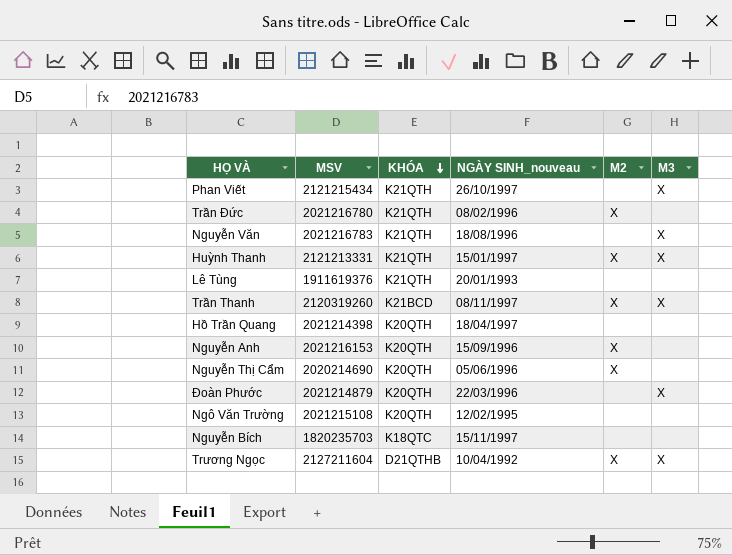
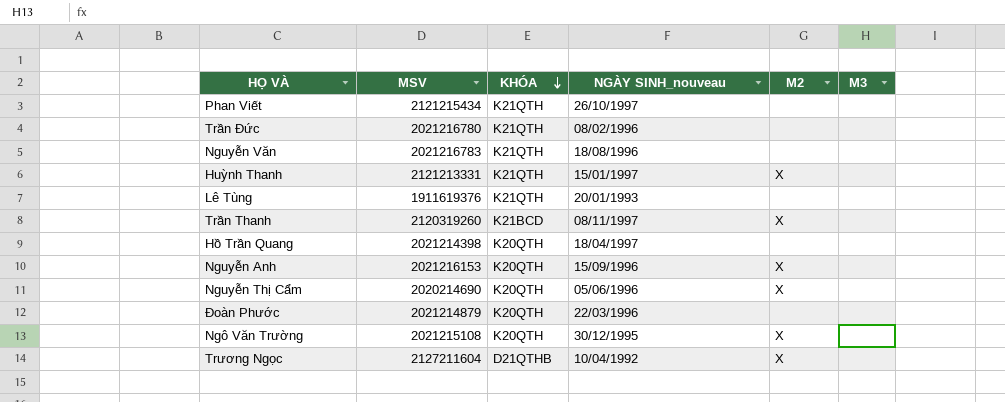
row Nguyễn Bích: 1820235703 | K18QTC | 15/11/1997 | none | none -> none
Phan Viết | M3: X -> none
Trần Đức | M2: X -> none
Nguyễn Văn | M3: X -> none
Huỳnh Thanh | M3: X -> none
Trần Thanh | M3: X -> none
Đoàn Phước | M3: X -> none
Ngô Văn Trường | NGÀY SINH_nouveau: 12/02/1995 -> 30/12/1995
Ngô Văn Trường | M2: none -> X
Trương Ngọc | M3: X -> none

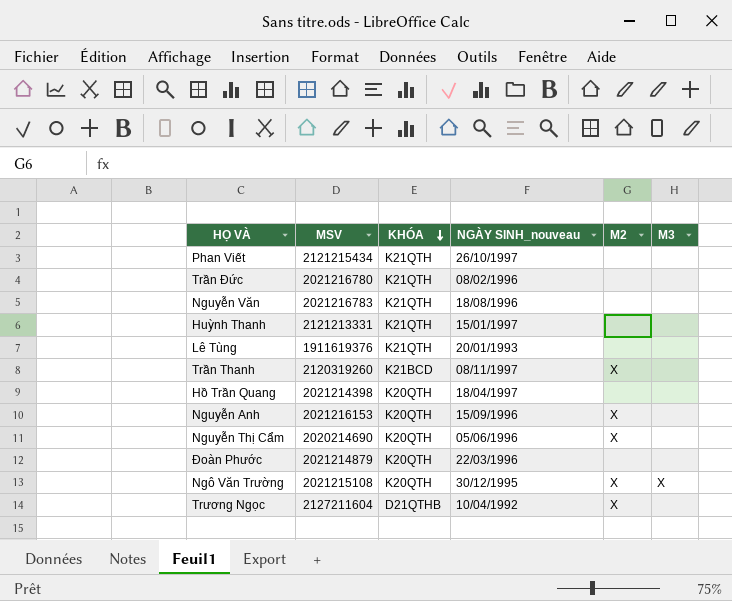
Huỳnh Thanh | M2: X -> none
Ngô Văn Trường | M3: none -> X

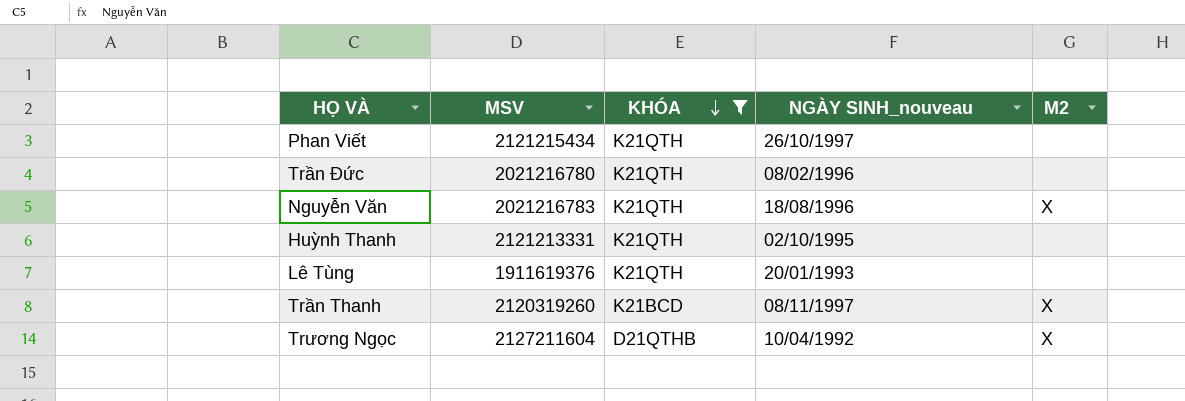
filter: none -> KHÓA != K20QTH
column M3 | position: 6 -> none
Nguyễn Văn | M2: none -> X
Huỳnh Thanh | NGÀY SINH_nouveau: 15/01/1997 -> 02/10/1995

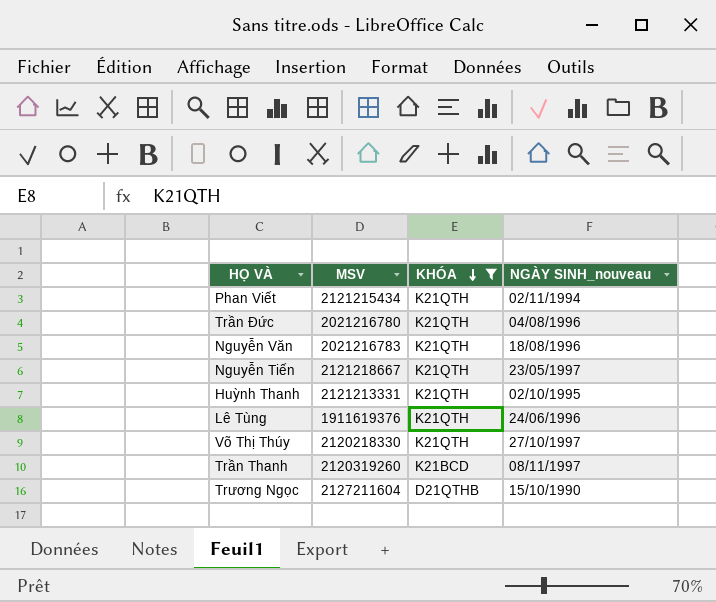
column M2 | position: 5 -> none
Phan Viết | NGÀY SINH_nouveau: 26/10/1997 -> 02/11/1994
Trần Đức | NGÀY SINH_nouveau: 08/02/1996 -> 04/08/1996
row Nguyễn Tiến: none -> 2121218667 | K21QTH | 23/05/1997
Lê Tùng | NGÀY SINH_nouveau: 20/01/1993 -> 24/06/1996
row Võ Thị Thúy: none -> 2120218330 | K21QTH | 27/10/1997
Trương Ngọc | NGÀY SINH_nouveau: 10/04/1992 -> 15/10/1990

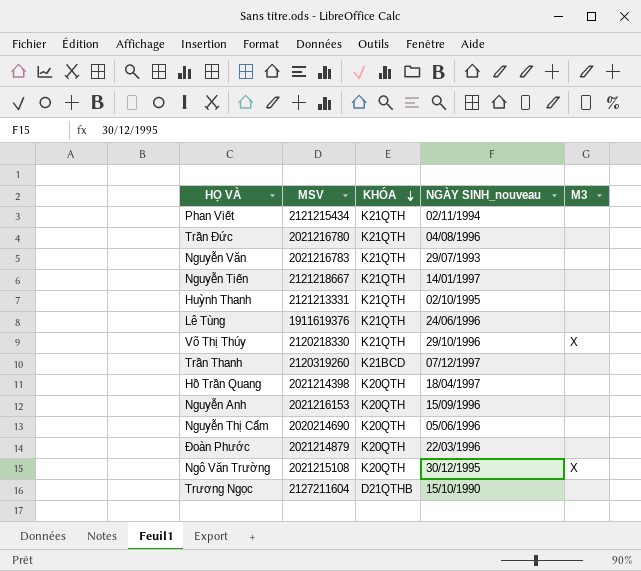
filter: KHÓA != K20QTH -> none
column M3 | position: none -> 5
Nguyễn Văn | NGÀY SINH_nouveau: 18/08/1996 -> 29/07/1993
Nguyễn Tiến | NGÀY SINH_nouveau: 23/05/1997 -> 14/01/1997
Võ Thị Thúy | NGÀY SINH_nouveau: 27/10/1997 -> 29/10/1996
Trần Thanh | NGÀY SINH_nouveau: 08/11/1997 -> 07/12/1997

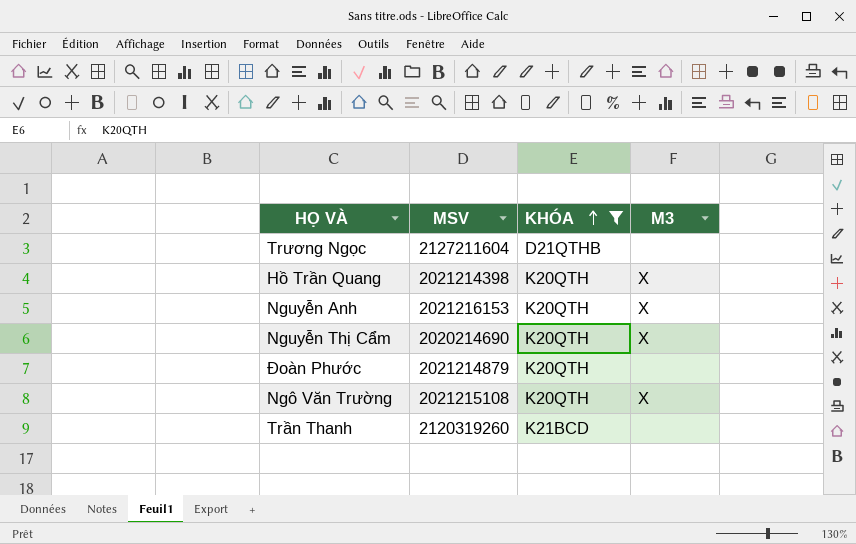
filter: none -> KHÓA != K21QTH
row order: KHÓA descending -> KHÓA ascending
column NGÀY SINH_nouveau | position: 4 -> none
Hồ Trần Quang | M3: none -> X
Nguyễn Anh | M3: none -> X
Nguyễn Thị Cẩm | M3: none -> X

